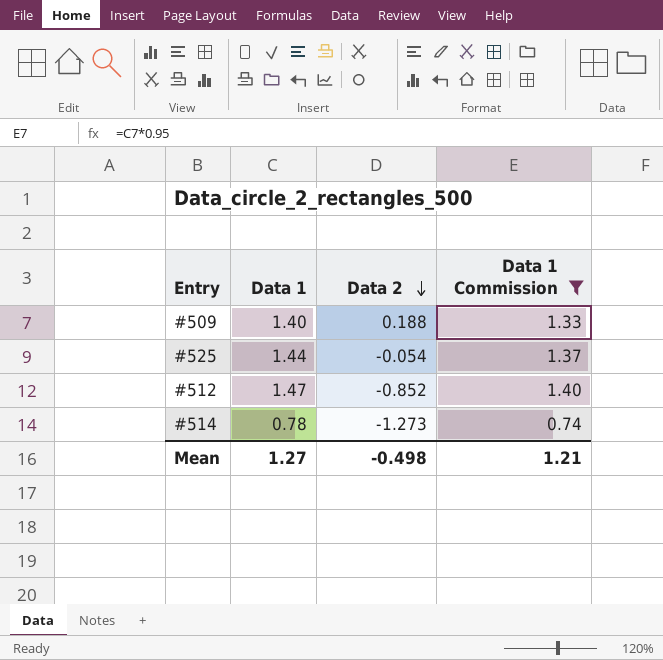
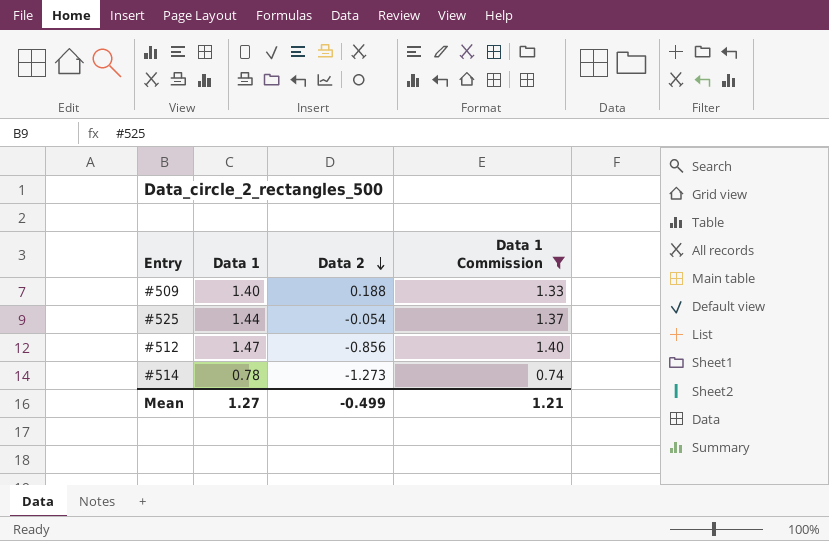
#512 | Data 2: -0.852 -> -0.856
Mean | Data 2: -0.498 -> -0.499

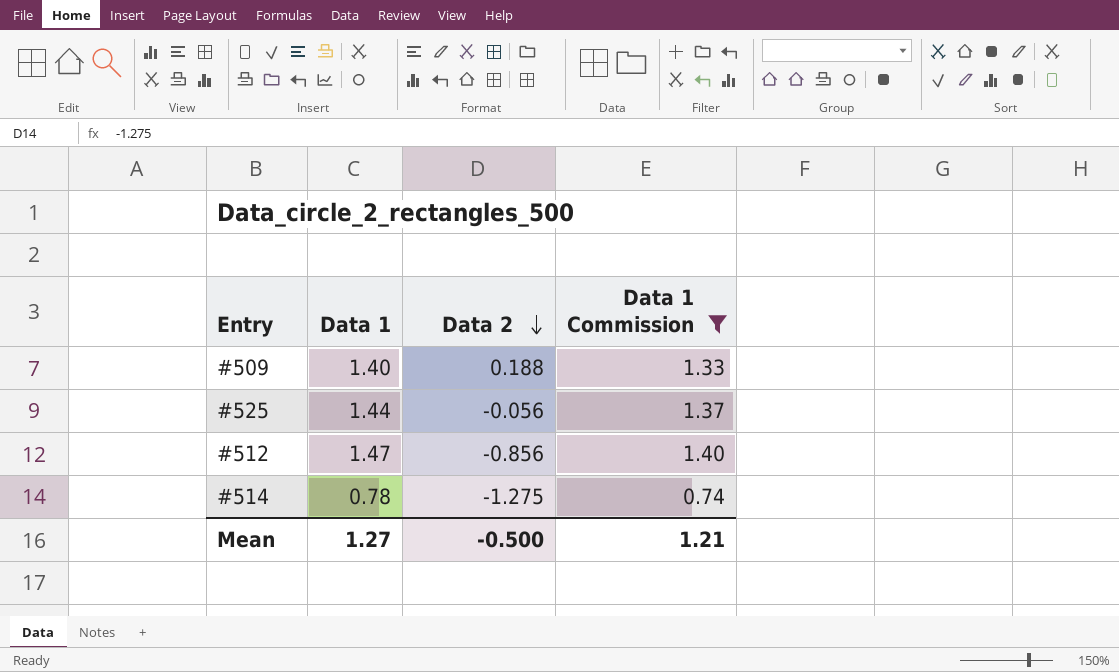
#525 | Data 2: -0.054 -> -0.056
#514 | Data 2: -1.273 -> -1.275
Mean | Data 2: -0.499 -> -0.500

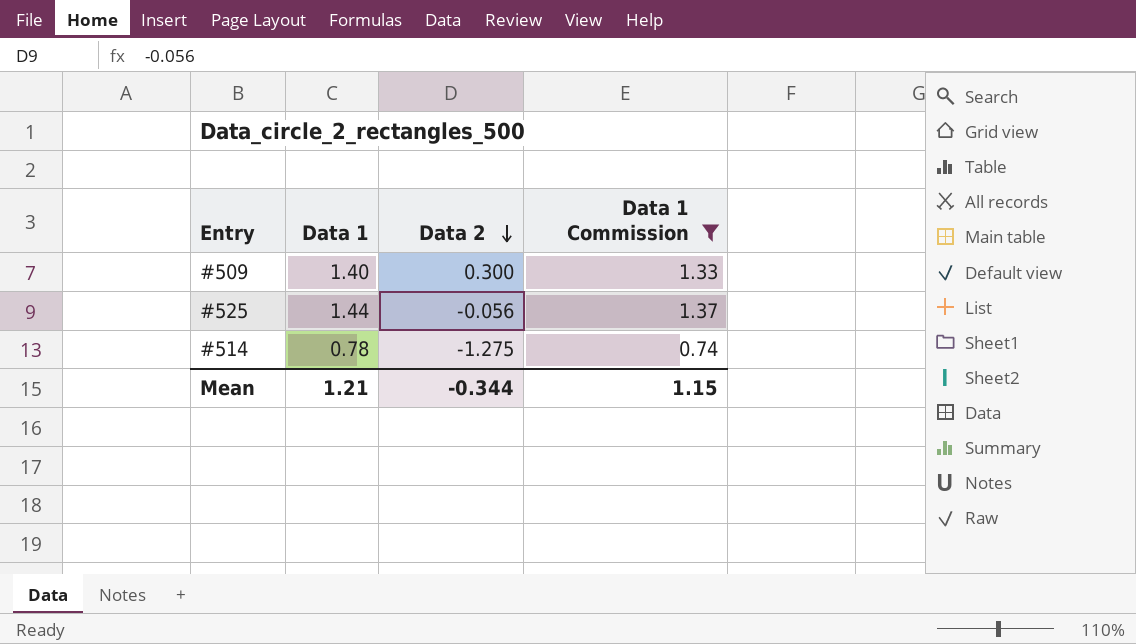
row #512: 1.47 | -0.856 | 1.40 -> none
#509 | Data 2: 0.188 -> 0.300
Mean | Data 1: 1.27 -> 1.21
Mean | Data 2: -0.500 -> -0.344
Mean | Data 1 Commission: 1.21 -> 1.15

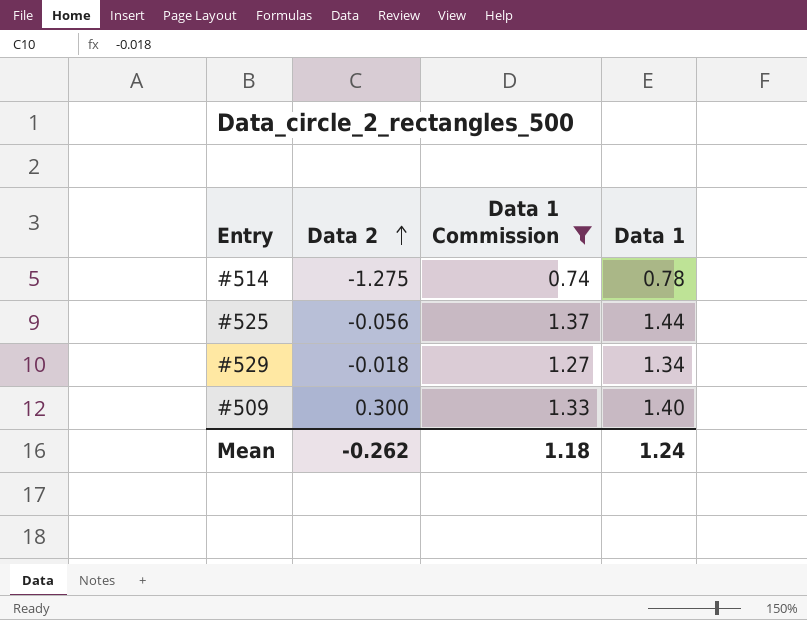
row order: Data 2 descending -> Data 2 ascending
column Data 1 | position: 2 -> 4
row #529: none -> -0.018 | 1.27 | 1.34
Mean | Data 2: -0.344 -> -0.262
Mean | Data 1 Commission: 1.15 -> 1.18
Mean | Data 1: 1.21 -> 1.24

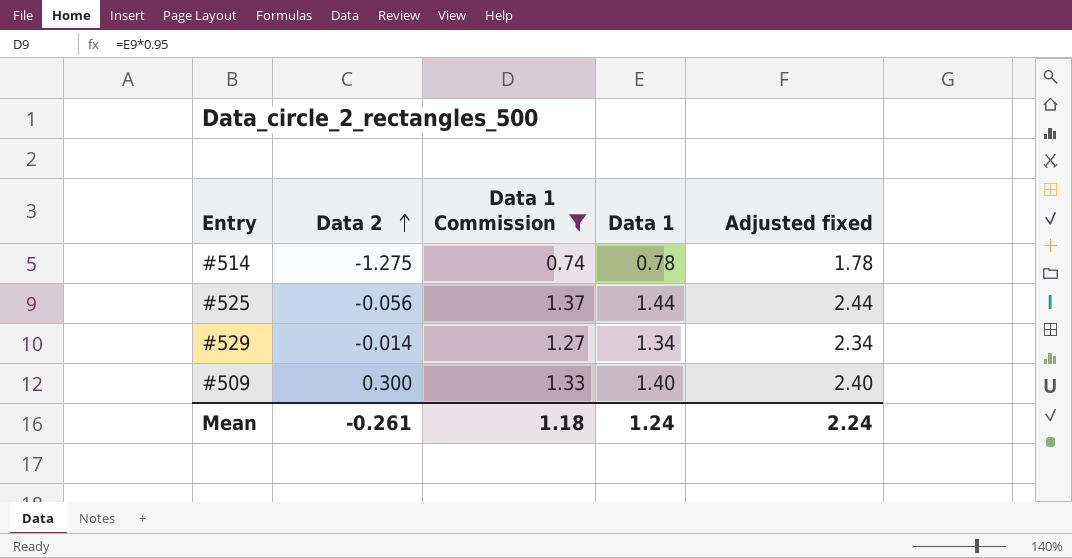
column Adjusted fixed | formula: none -> [Data 1] + 1
#529 | Data 2: -0.018 -> -0.014
Mean | Data 2: -0.262 -> -0.261

